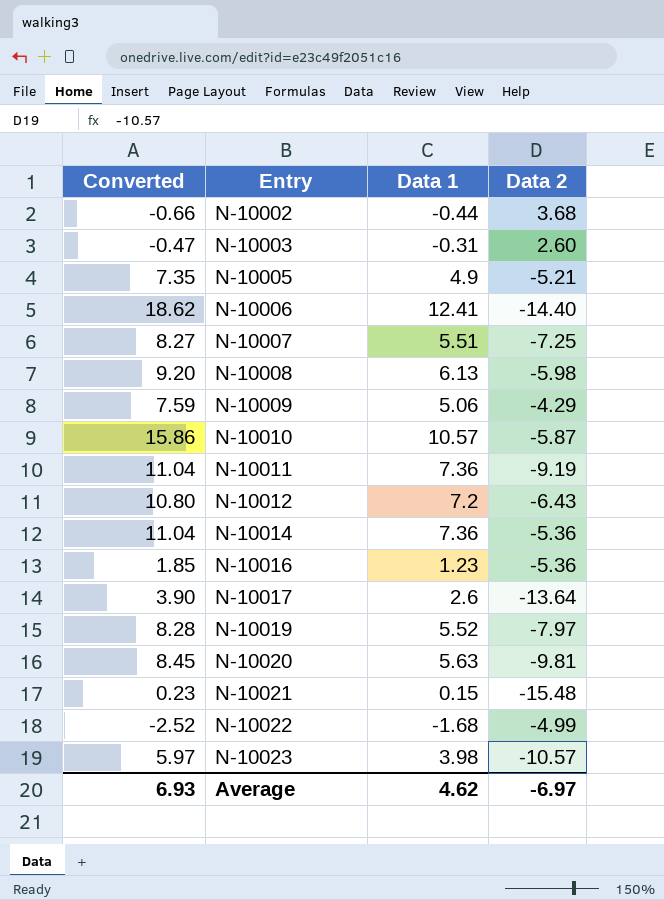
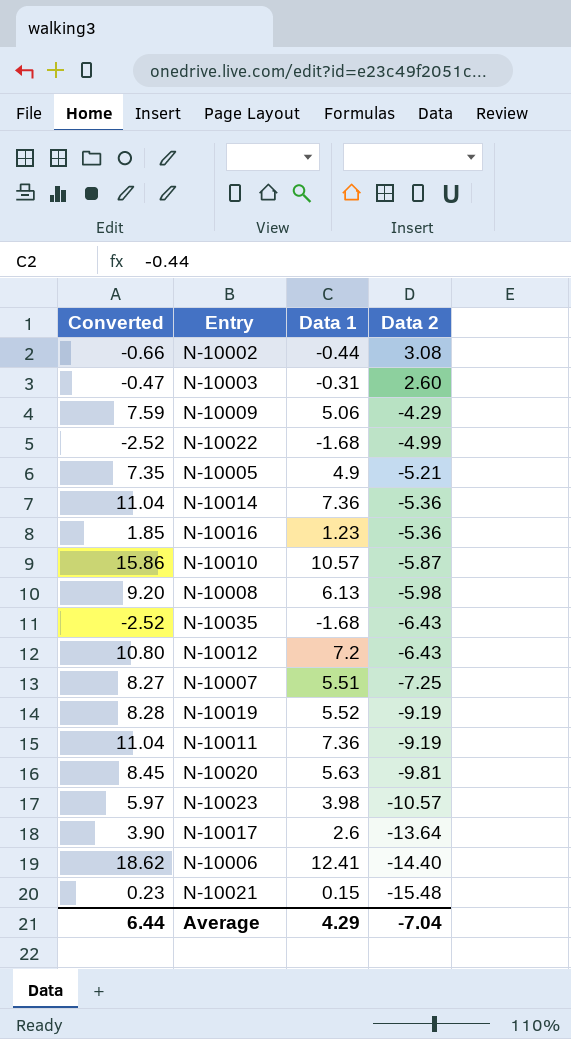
row order: Entry ascending -> Data 2 descending
N-10002 | Data 2: 3.68 -> 3.08
row N-10035: none -> -2.52 | -1.68 | -6.43
N-10019 | Data 2: -7.97 -> -9.19
Average | Converted: 6.93 -> 6.44
Average | Data 1: 4.62 -> 4.29
Average | Data 2: -6.97 -> -7.04

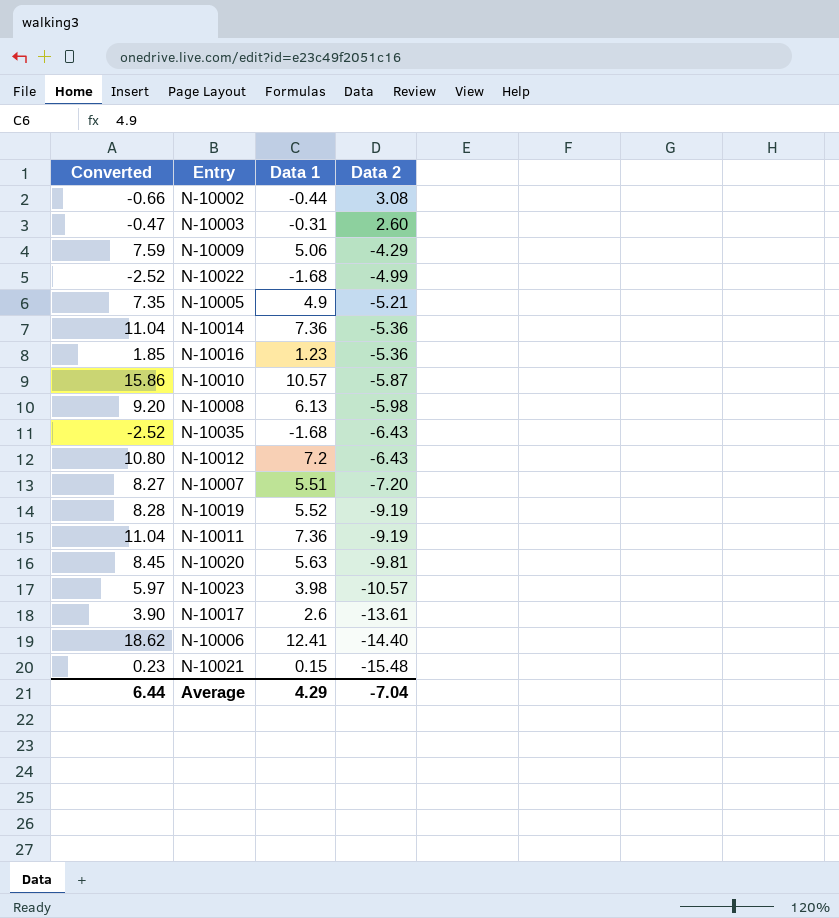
N-10007 | Data 2: -7.25 -> -7.20
N-10017 | Data 2: -13.64 -> -13.61

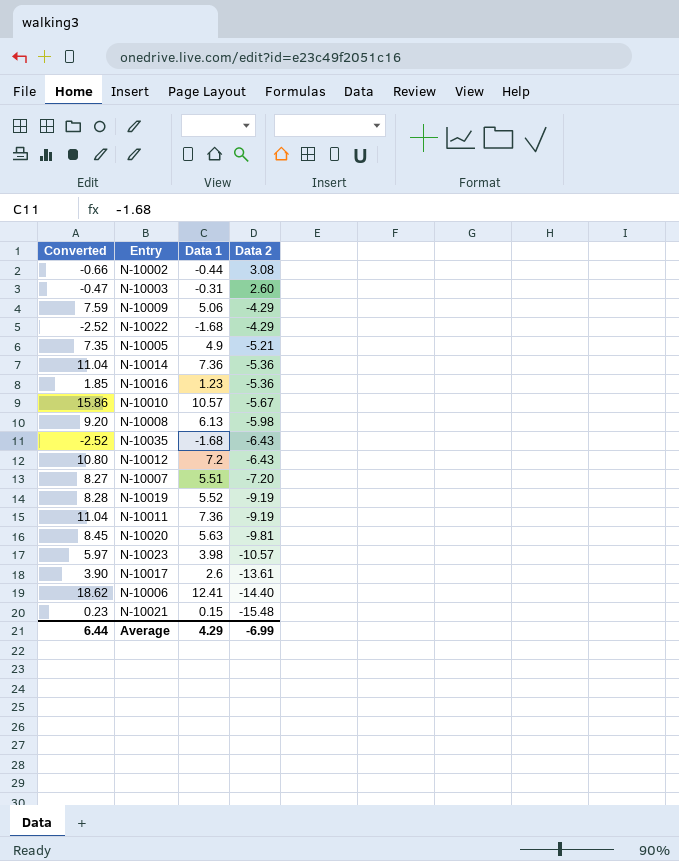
N-10022 | Data 2: -4.99 -> -4.29
N-10010 | Data 2: -5.87 -> -5.67
Average | Data 2: -7.04 -> -6.99

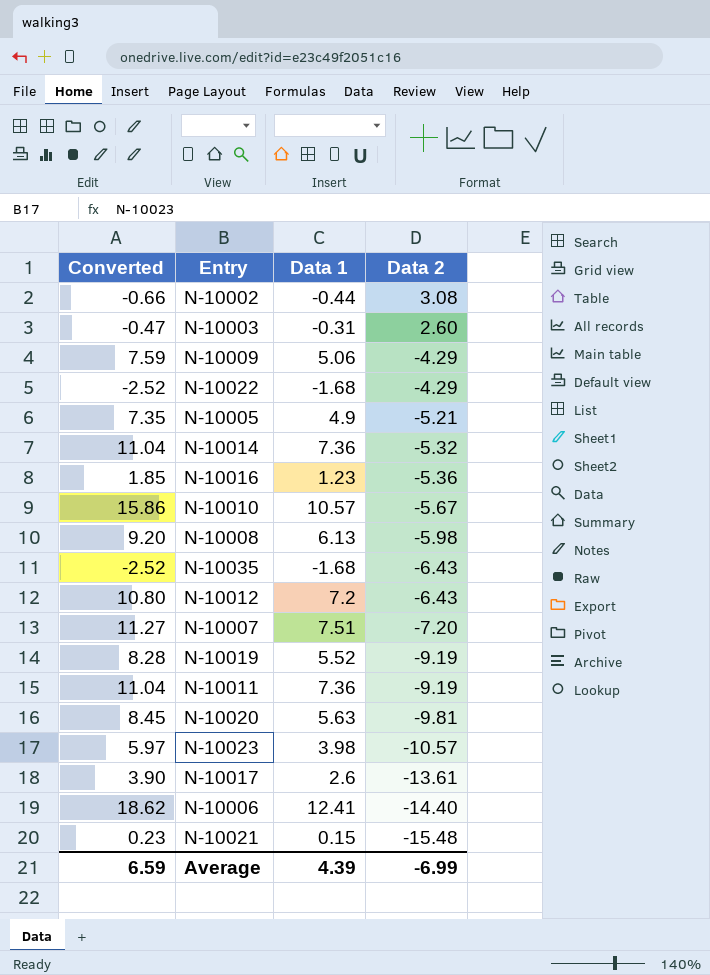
N-10014 | Data 2: -5.36 -> -5.32
N-10007 | Converted: 8.27 -> 11.27
N-10007 | Data 1: 5.51 -> 7.51
Average | Converted: 6.44 -> 6.59
Average | Data 1: 4.29 -> 4.39

